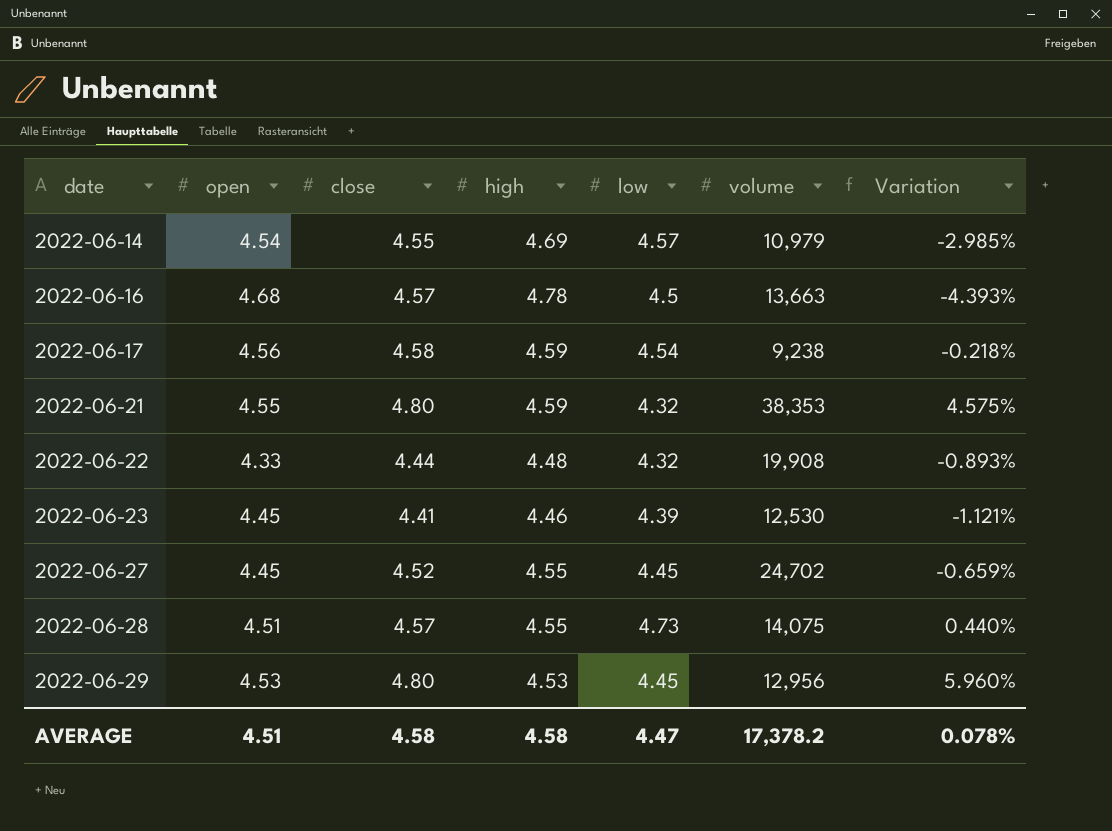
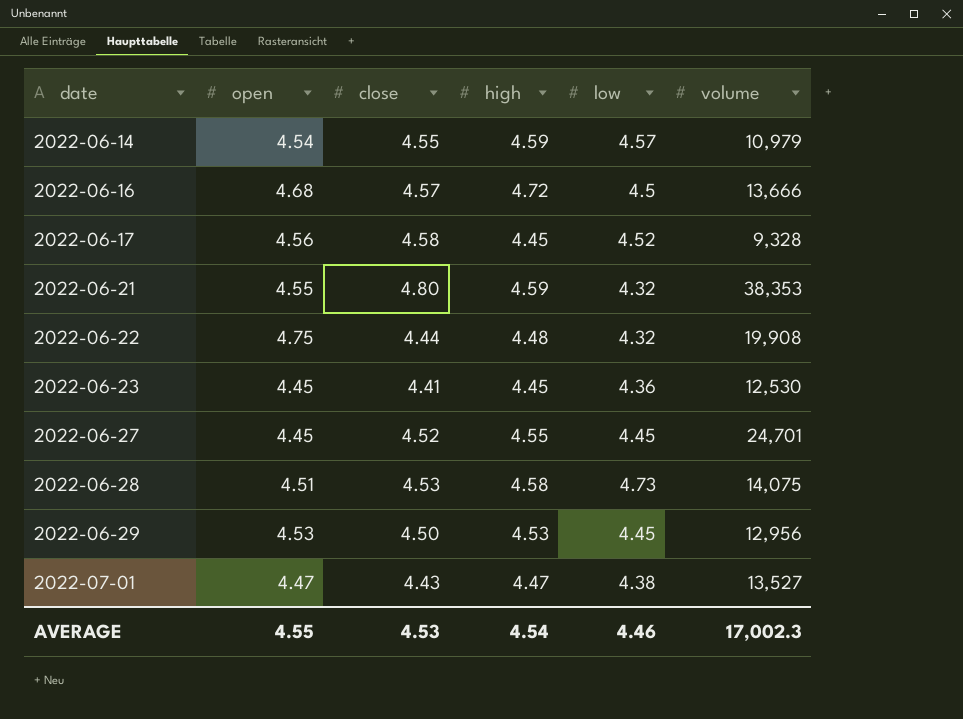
column Variation | formula: ([close] - [high]) / [high] -> none
2022-06-14 | high: 4.69 -> 4.59
2022-06-16 | high: 4.78 -> 4.72
2022-06-16 | volume: 13,663 -> 13,666
2022-06-17 | high: 4.59 -> 4.45
2022-06-17 | low: 4.54 -> 4.52
2022-06-17 | volume: 9,238 -> 9,328
2022-06-22 | open: 4.33 -> 4.75
2022-06-23 | high: 4.46 -> 4.45
2022-06-23 | low: 4.39 -> 4.36
2022-06-27 | volume: 24,702 -> 24,701
2022-06-28 | close: 4.57 -> 4.53
2022-06-28 | high: 4.55 -> 4.58
2022-06-29 | close: 4.80 -> 4.50
row 2022-07-01: none -> 4.47 | 4.43 | 4.47 | 4.38 | 13,527
AVERAGE | open: 4.51 -> 4.55
AVERAGE | close: 4.58 -> 4.53
AVERAGE | high: 4.58 -> 4.54
AVERAGE | low: 4.47 -> 4.46
AVERAGE | volume: 17,378.2 -> 17,002.3

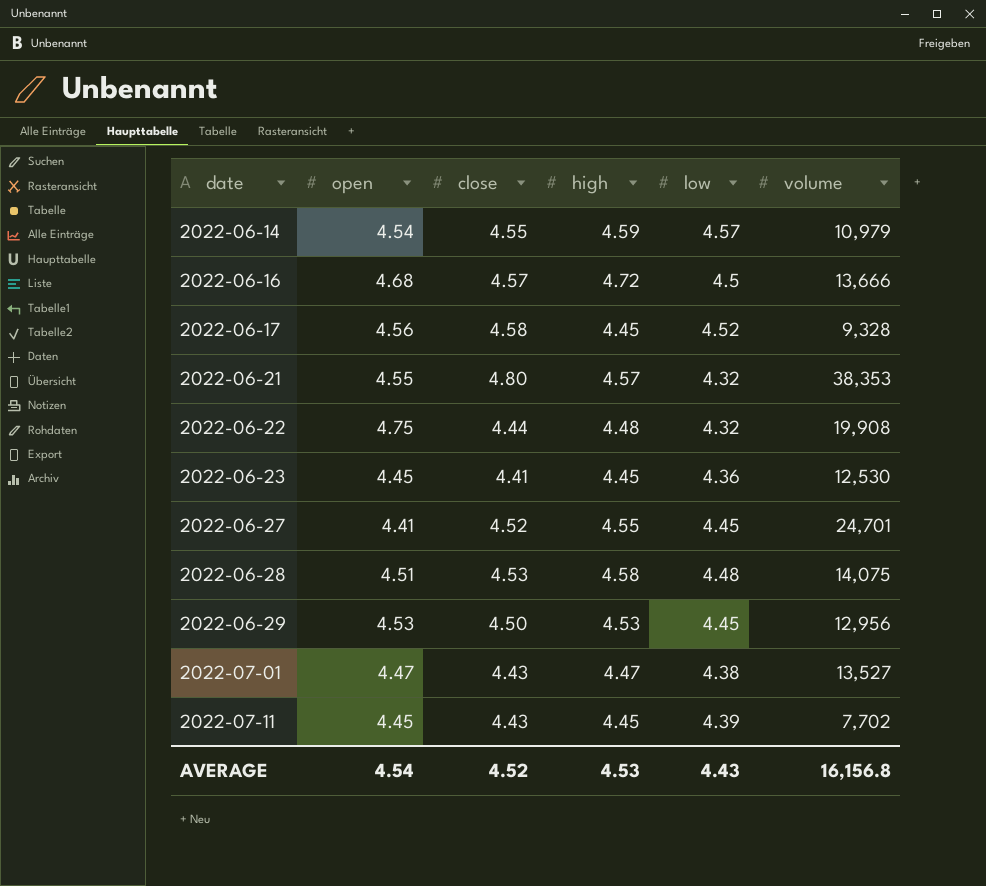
2022-06-21 | high: 4.59 -> 4.57
2022-06-27 | open: 4.45 -> 4.41
2022-06-28 | low: 4.73 -> 4.48
row 2022-07-11: none -> 4.45 | 4.43 | 4.45 | 4.39 | 7,702
AVERAGE | open: 4.55 -> 4.54
AVERAGE | close: 4.53 -> 4.52
AVERAGE | high: 4.54 -> 4.53
AVERAGE | low: 4.46 -> 4.43
AVERAGE | volume: 17,002.3 -> 16,156.8

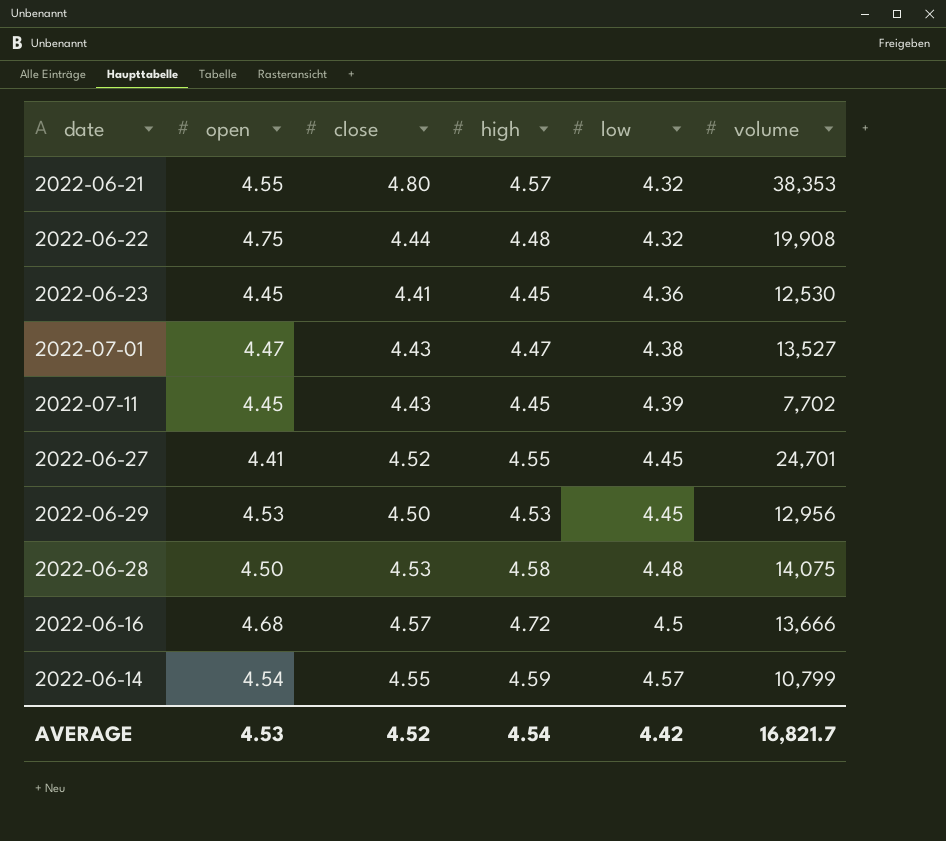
row order: date ascending -> low ascending
row 2022-06-17: 4.56 | 4.58 | 4.45 | 4.52 | 9,328 -> none
2022-06-28 | open: 4.51 -> 4.50
2022-06-14 | volume: 10,979 -> 10,799
AVERAGE | open: 4.54 -> 4.53
AVERAGE | high: 4.53 -> 4.54
AVERAGE | low: 4.43 -> 4.42
AVERAGE | volume: 16,156.8 -> 16,821.7

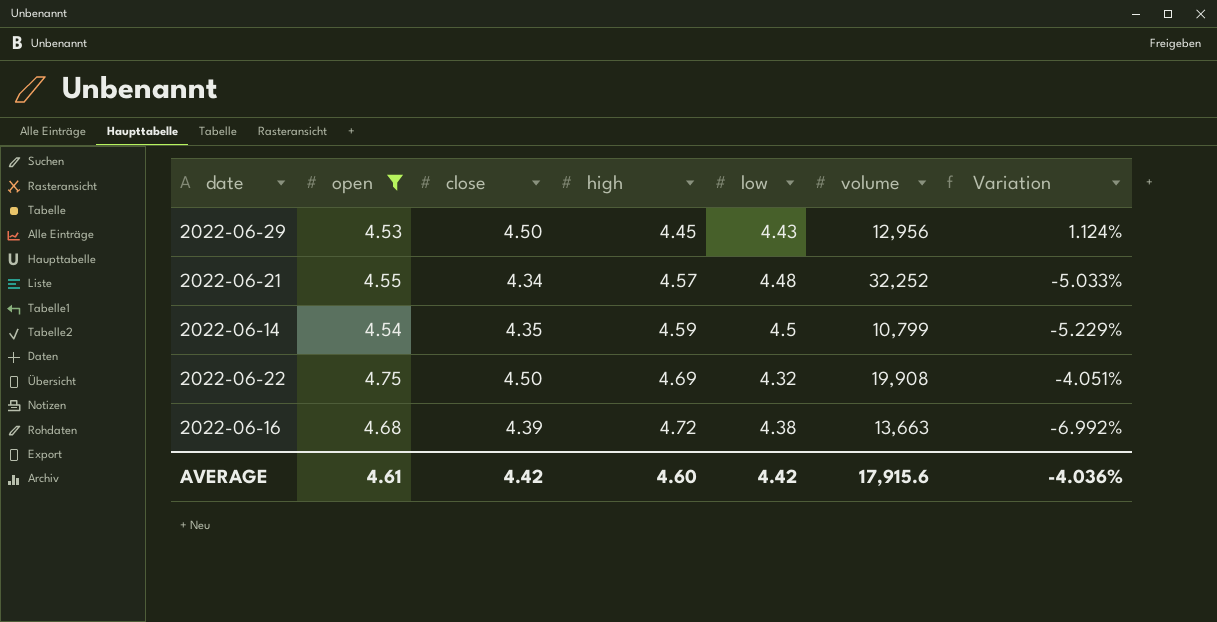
filter: none -> open >= 4.53
row order: low ascending -> high ascending
column Variation | formula: none -> ([close] - [high]) / [high]
2022-06-29 | high: 4.53 -> 4.45
2022-06-29 | low: 4.45 -> 4.43
2022-06-21 | close: 4.80 -> 4.34
2022-06-21 | low: 4.32 -> 4.48
2022-06-21 | volume: 38,353 -> 32,252
2022-06-14 | close: 4.55 -> 4.35
2022-06-14 | low: 4.57 -> 4.5
2022-06-22 | close: 4.44 -> 4.50
2022-06-22 | high: 4.48 -> 4.69
2022-06-16 | close: 4.57 -> 4.39
2022-06-16 | low: 4.5 -> 4.38
2022-06-16 | volume: 13,666 -> 13,663
AVERAGE | open: 4.53 -> 4.61
AVERAGE | close: 4.52 -> 4.42
AVERAGE | high: 4.54 -> 4.60
AVERAGE | volume: 16,821.7 -> 17,915.6

